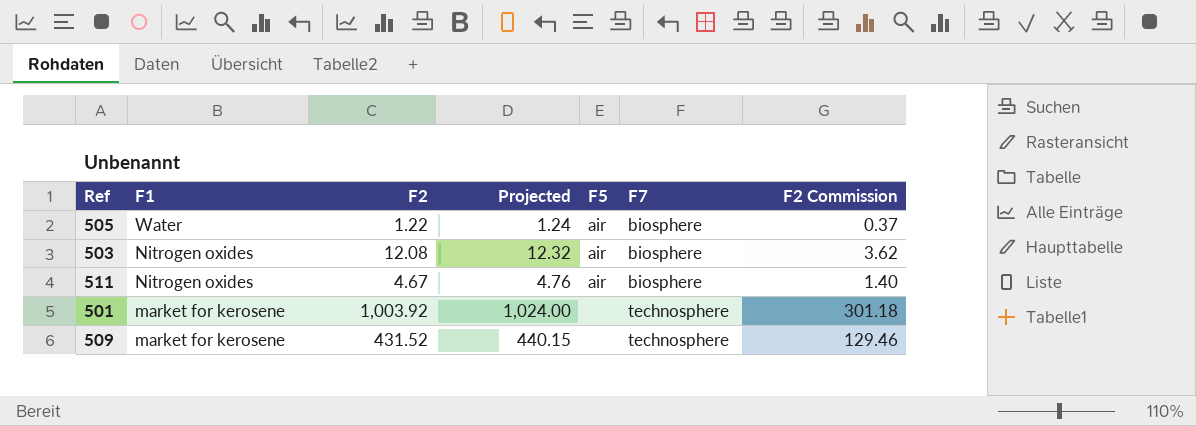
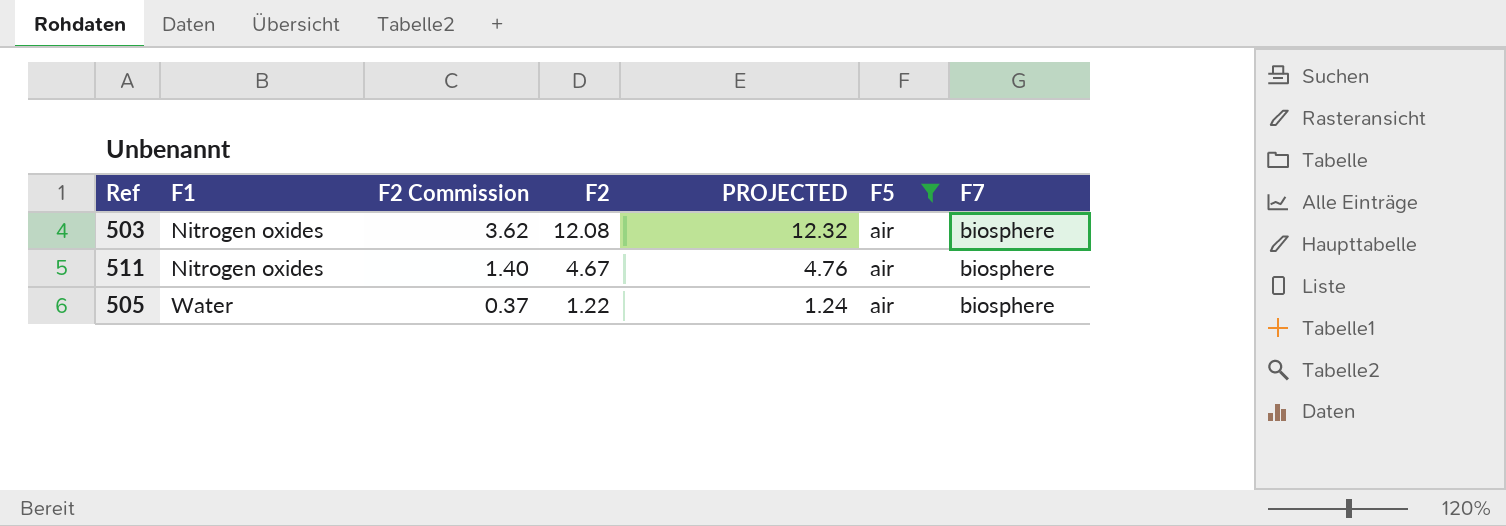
filter: none -> F5 = air
row order: F1 descending -> F1 ascending
column F2 Commission | position: 7 -> 3
column name: Projected -> PROJECTED

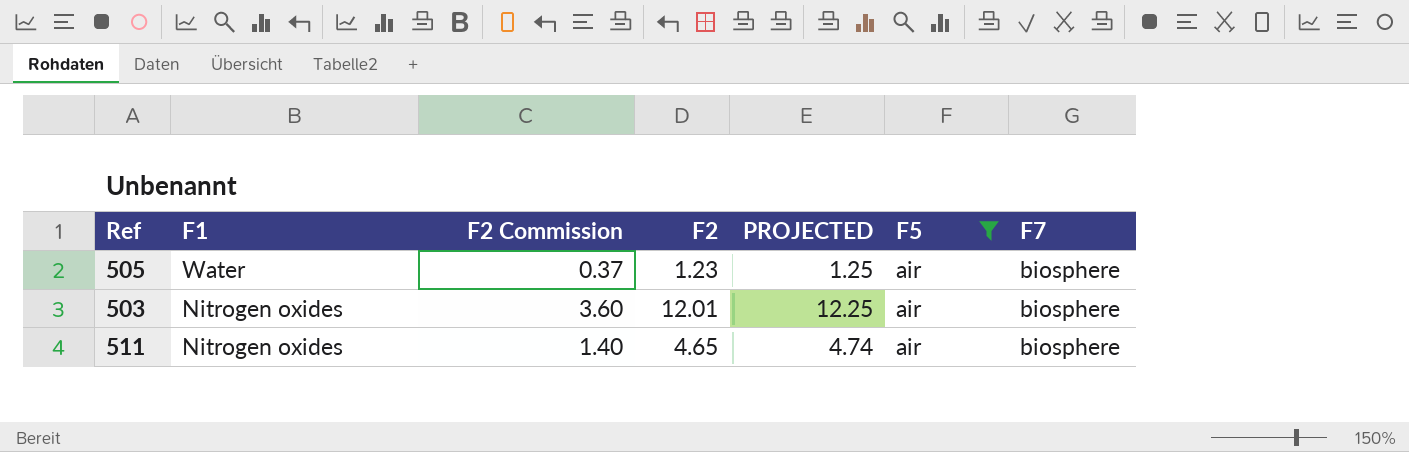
row order: F1 ascending -> F1 descending
505 | F2: 1.22 -> 1.23
505 | PROJECTED: 1.24 -> 1.25
503 | F2 Commission: 3.62 -> 3.60
503 | F2: 12.08 -> 12.01
503 | PROJECTED: 12.32 -> 12.25
511 | F2: 4.67 -> 4.65
511 | PROJECTED: 4.76 -> 4.74

